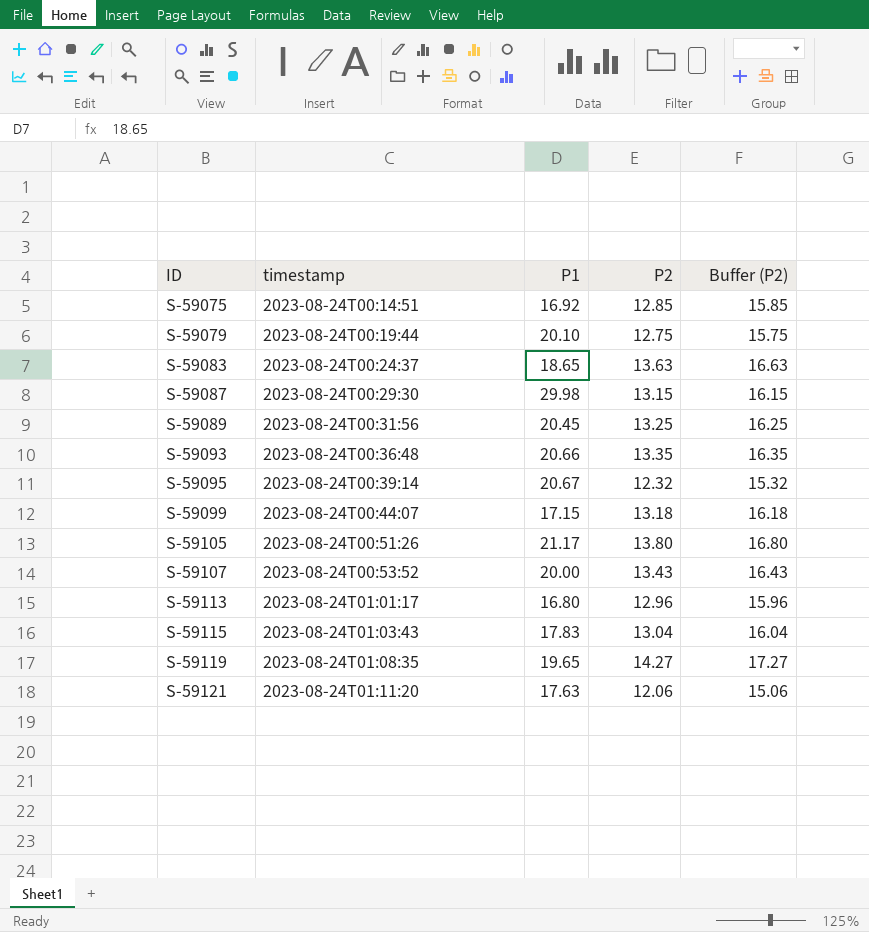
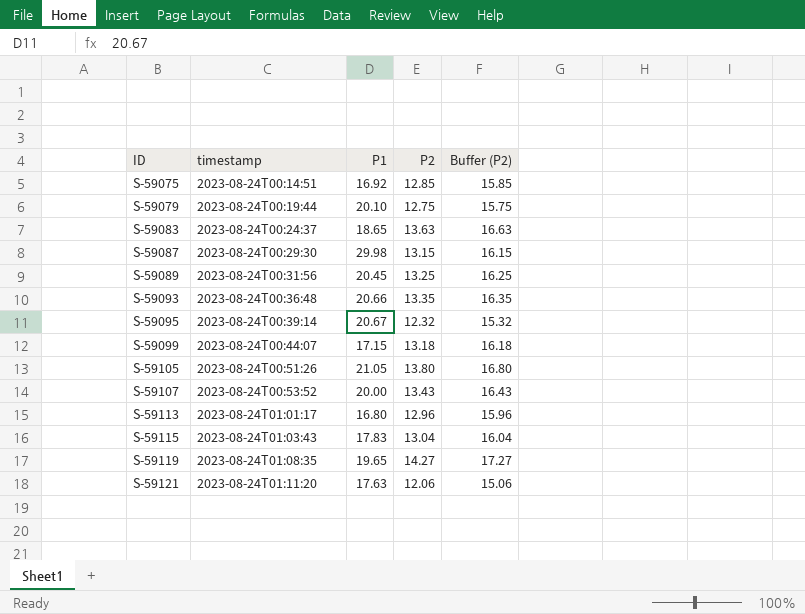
S-59105 | P1: 21.17 -> 21.05

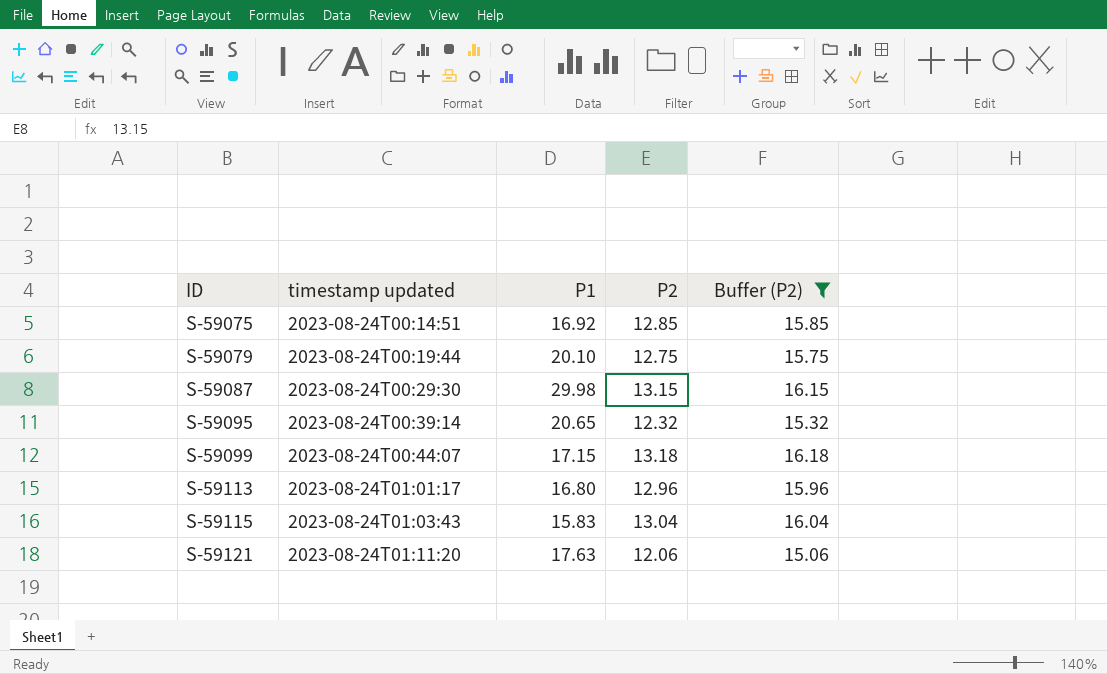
filter: none -> Buffer (P2) <= 16.18
column name: timestamp -> timestamp updated
S-59095 | P1: 20.67 -> 20.65
S-59115 | P1: 17.83 -> 15.83

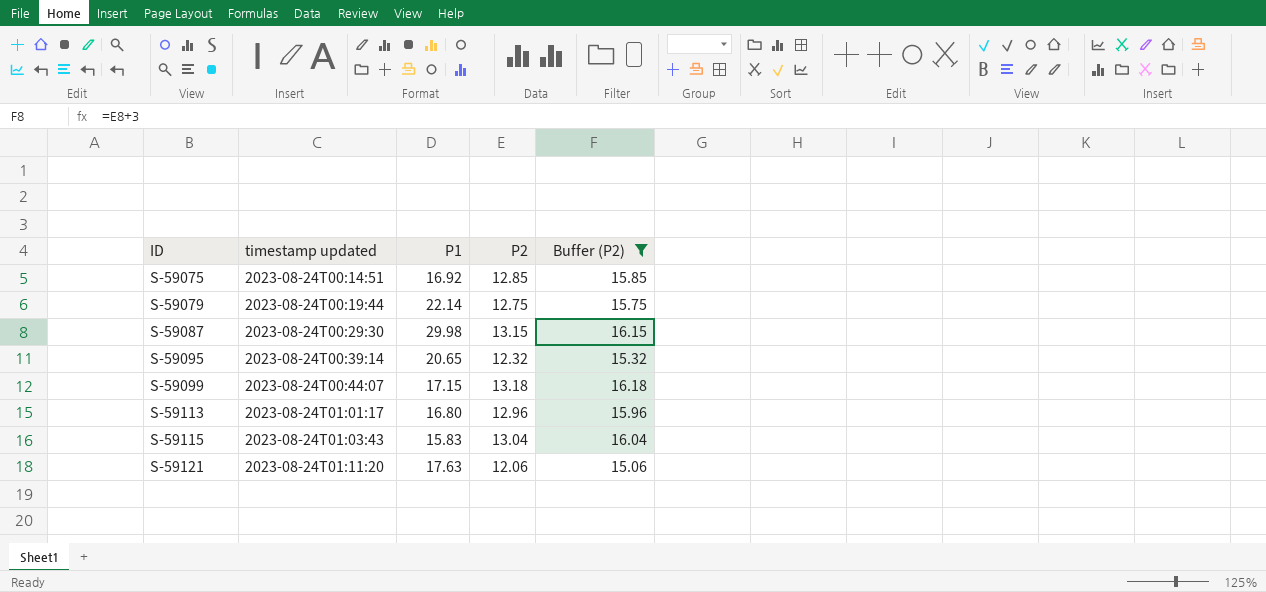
S-59079 | P1: 20.10 -> 22.14

